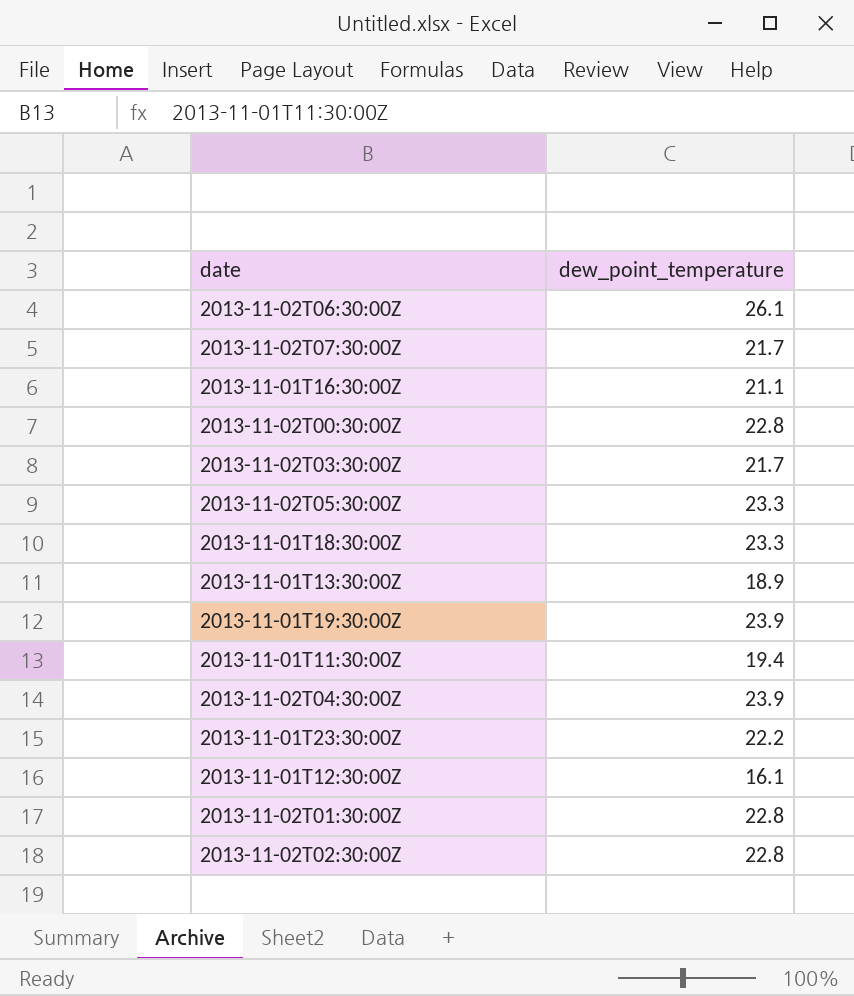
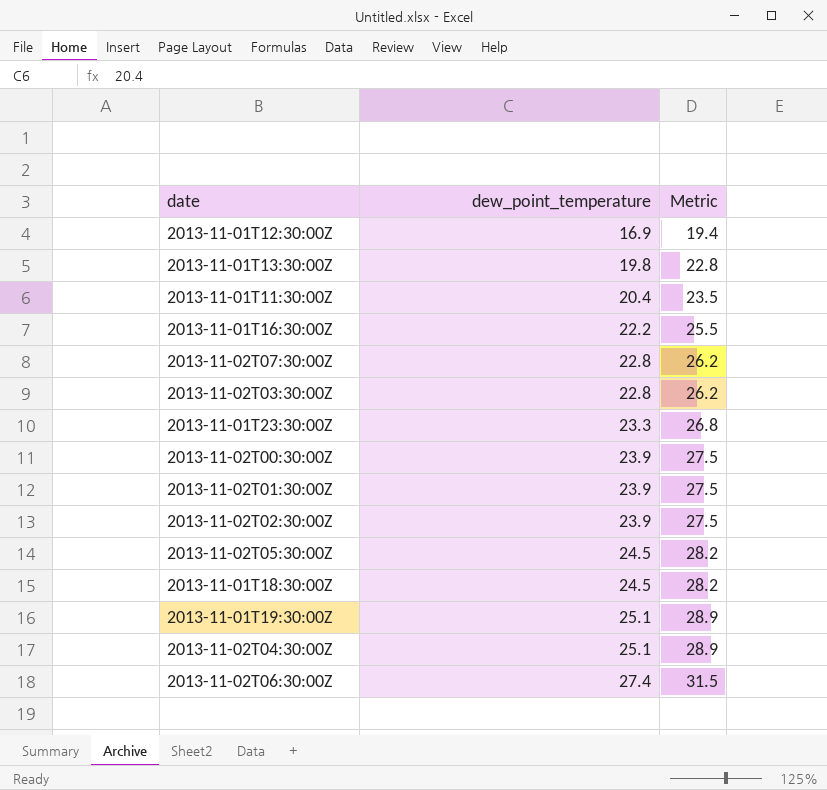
row order: none -> dew_point_temperature ascending
column Metric | formula: none -> [dew_point_temperature] * 1.15
2013-11-01T12:30:00Z | dew_point_temperature: 16.1 -> 16.9
2013-11-01T13:30:00Z | dew_point_temperature: 18.9 -> 19.8
2013-11-01T11:30:00Z | dew_point_temperature: 19.4 -> 20.4
2013-11-01T16:30:00Z | dew_point_temperature: 21.1 -> 22.2
2013-11-02T07:30:00Z | dew_point_temperature: 21.7 -> 22.8
2013-11-02T03:30:00Z | dew_point_temperature: 21.7 -> 22.8
2013-11-01T23:30:00Z | dew_point_temperature: 22.2 -> 23.3
2013-11-02T00:30:00Z | dew_point_temperature: 22.8 -> 23.9
2013-11-02T01:30:00Z | dew_point_temperature: 22.8 -> 23.9
2013-11-02T02:30:00Z | dew_point_temperature: 22.8 -> 23.9
2013-11-02T05:30:00Z | dew_point_temperature: 23.3 -> 24.5
2013-11-01T18:30:00Z | dew_point_temperature: 23.3 -> 24.5
2013-11-01T19:30:00Z | dew_point_temperature: 23.9 -> 25.1
2013-11-02T04:30:00Z | dew_point_temperature: 23.9 -> 25.1
2013-11-02T06:30:00Z | dew_point_temperature: 26.1 -> 27.4

